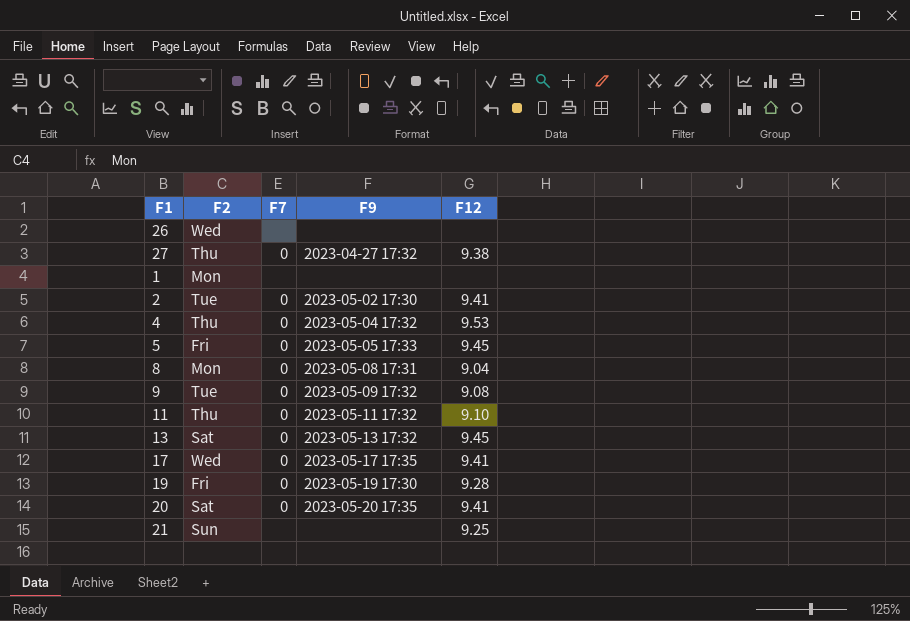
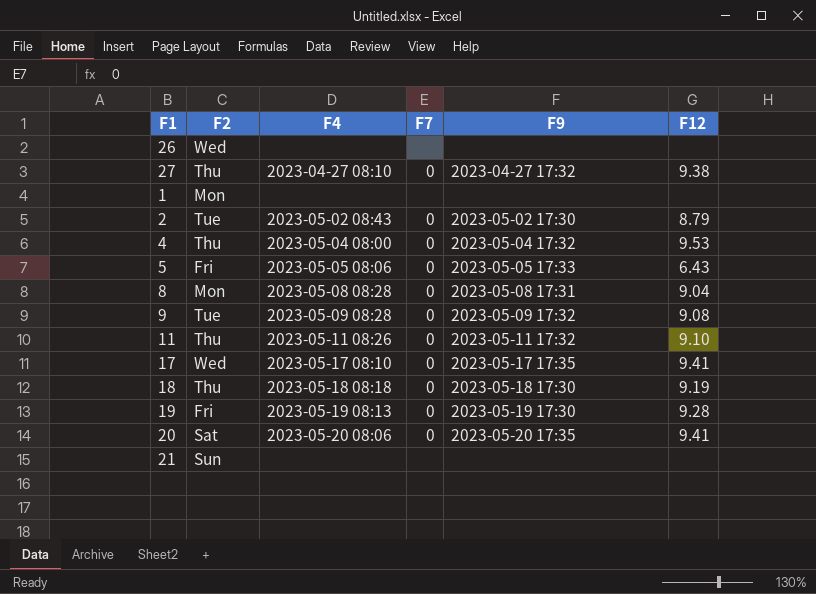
column F4 | position: none -> 3
row 13: Sat | 0 | 2023-05-13 17:32 | 9.45 -> none
2 | F12: 9.41 -> 8.79
5 | F12: 9.45 -> 6.43
row 18: none -> Thu | 2023-05-18 08:18 | 0 | 2023-05-18 17:30 | 9.19
21 | F12: 9.25 -> none

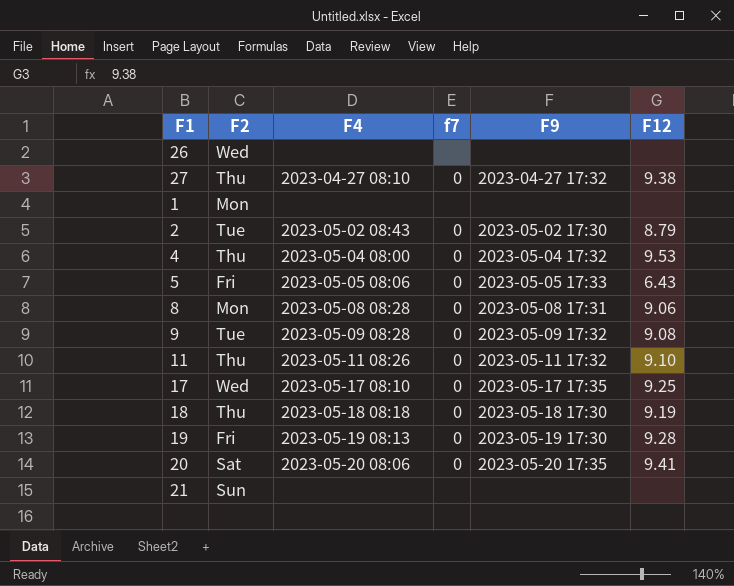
column name: F7 -> f7
8 | F12: 9.04 -> 9.06
17 | F12: 9.41 -> 9.25

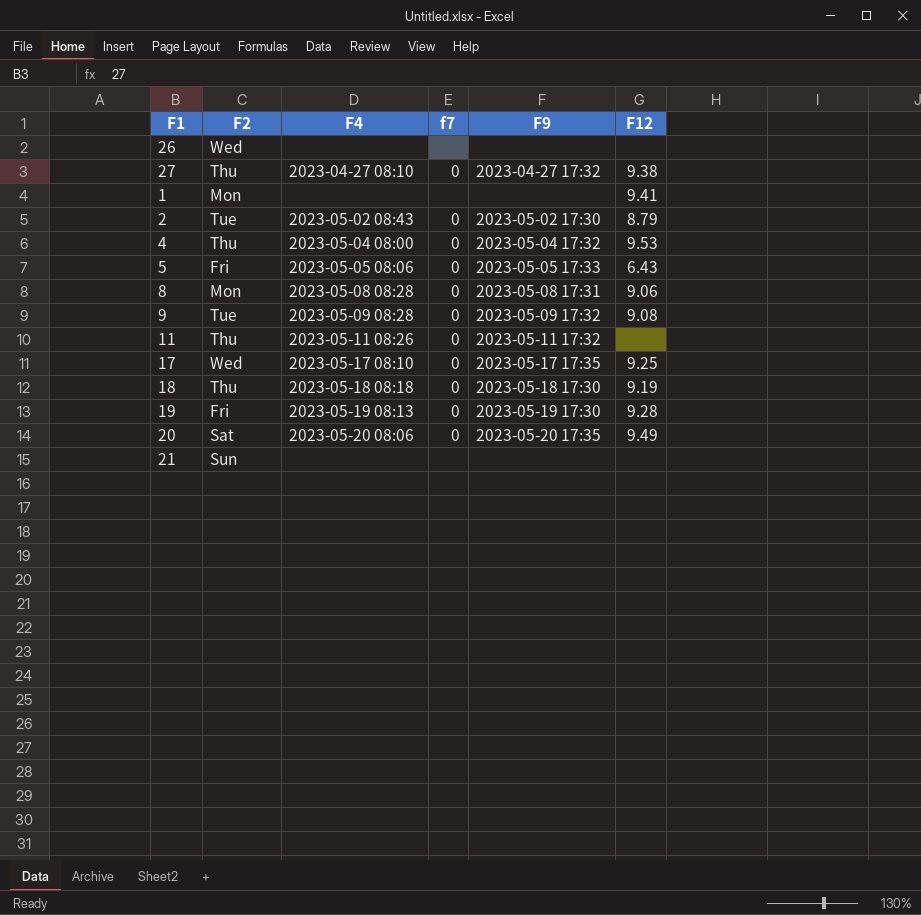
1 | F12: none -> 9.41
11 | F12: 9.10 -> none
20 | F12: 9.41 -> 9.49

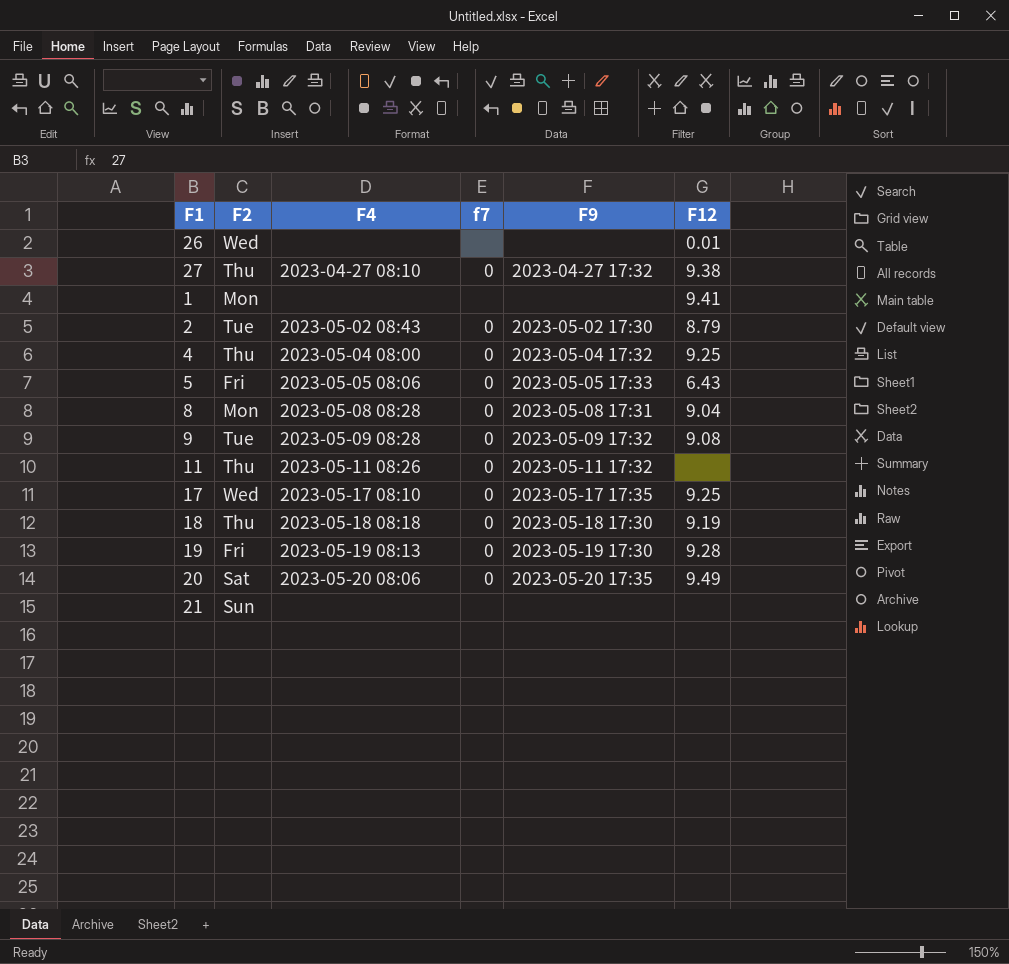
26 | F12: none -> 0.01
4 | F12: 9.53 -> 9.25
8 | F12: 9.06 -> 9.04

